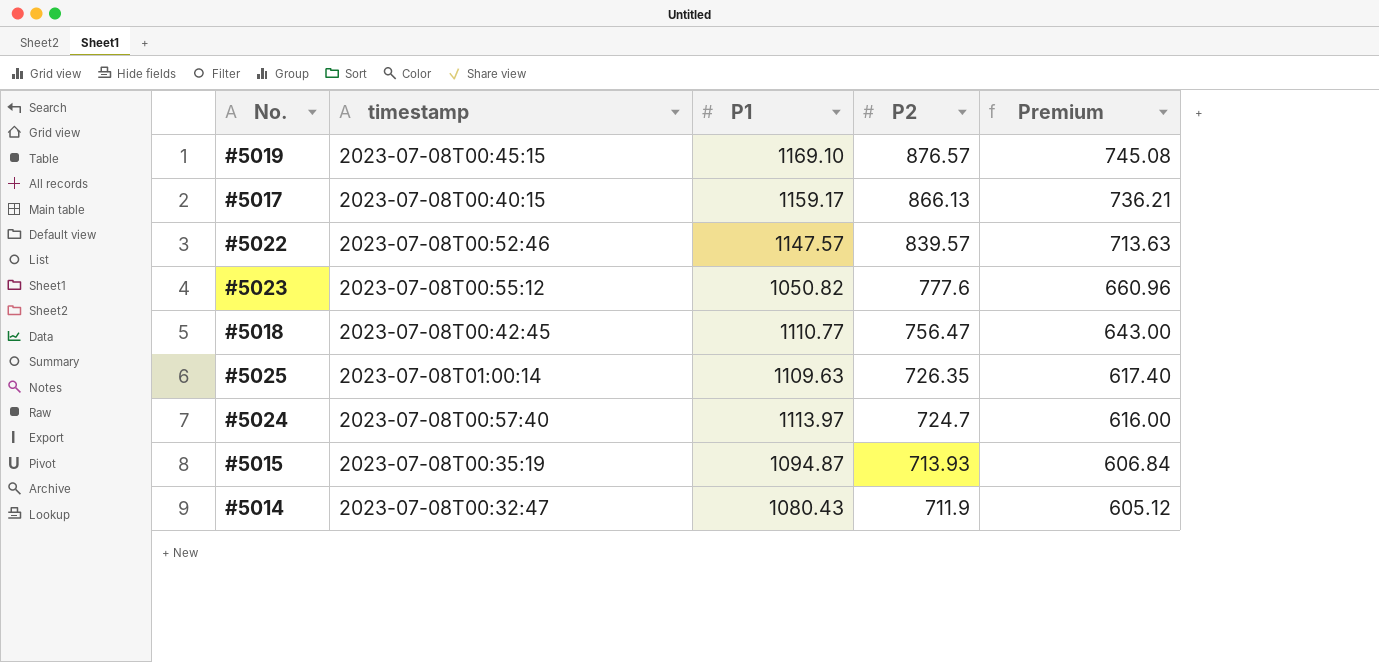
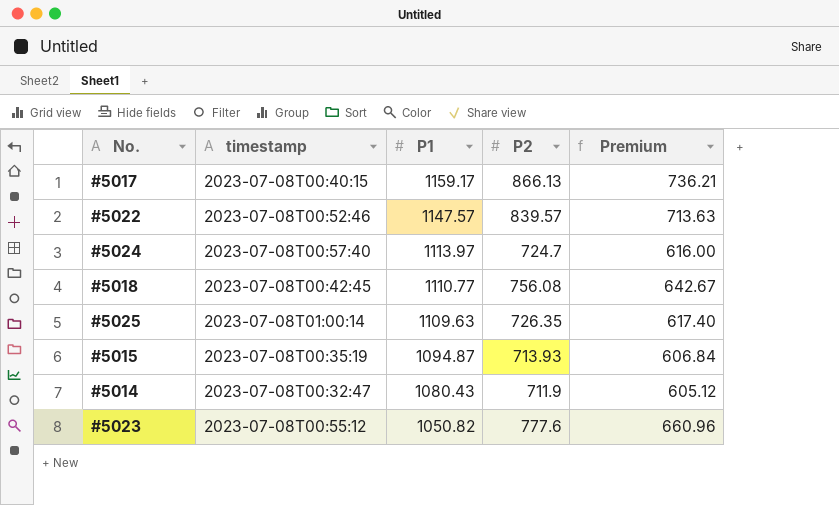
row order: P2 descending -> P1 descending
row #5019: 2023-07-08T00:45:15 | 1169.10 | 876.57 | 745.08 -> none
#5018 | P2: 756.47 -> 756.08
#5018 | Premium: 643.00 -> 642.67

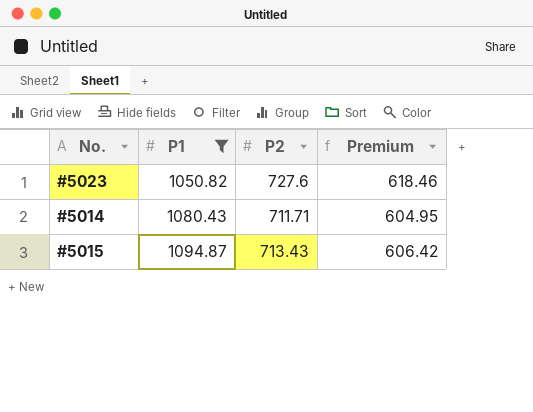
filter: none -> P1 <= 1094.87
row order: P1 descending -> P1 ascending
column timestamp | position: 2 -> none
#5023 | P2: 777.6 -> 727.6
#5023 | Premium: 660.96 -> 618.46
#5014 | P2: 711.9 -> 711.71
#5014 | Premium: 605.12 -> 604.95
#5015 | P2: 713.93 -> 713.43
#5015 | Premium: 606.84 -> 606.42

